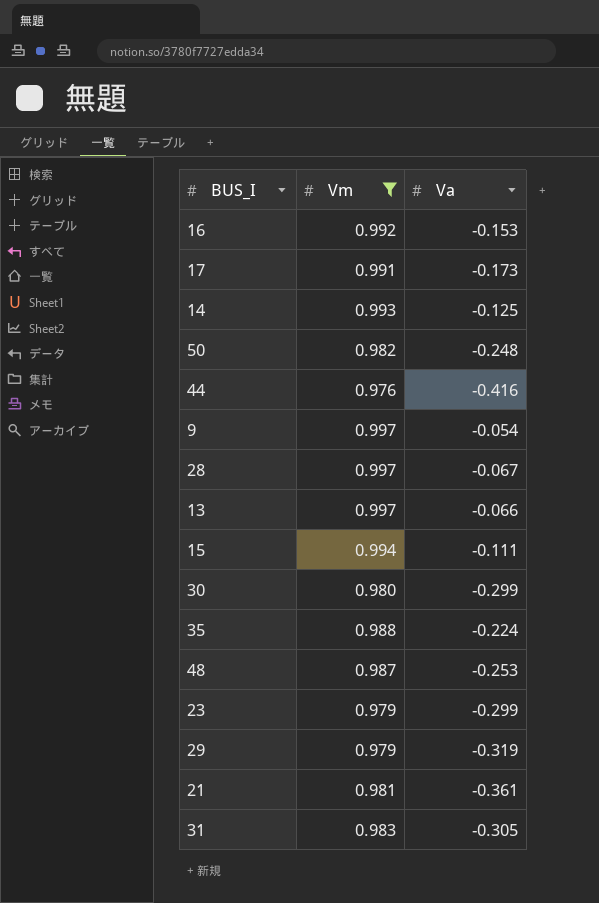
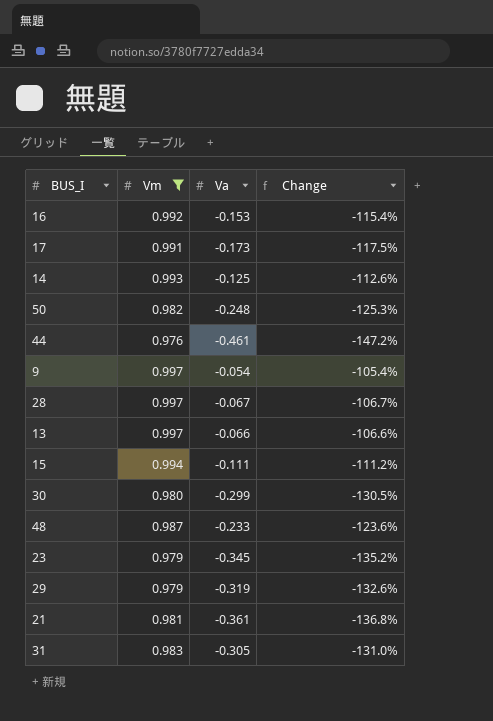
column Change | formula: none -> ([Va] - [Vm]) / [Vm]
row 35: 0.988 | -0.224 -> none
44 | Va: -0.416 -> -0.461
48 | Va: -0.253 -> -0.233
23 | Va: -0.299 -> -0.345

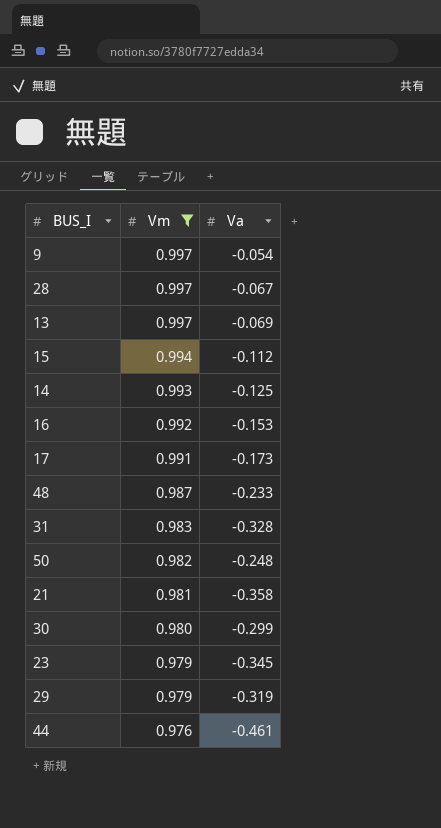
row order: none -> Vm descending
column Change | formula: ([Va] - [Vm]) / [Vm] -> none
13 | Va: -0.066 -> -0.069
15 | Va: -0.111 -> -0.112
31 | Va: -0.305 -> -0.328
21 | Va: -0.361 -> -0.358

